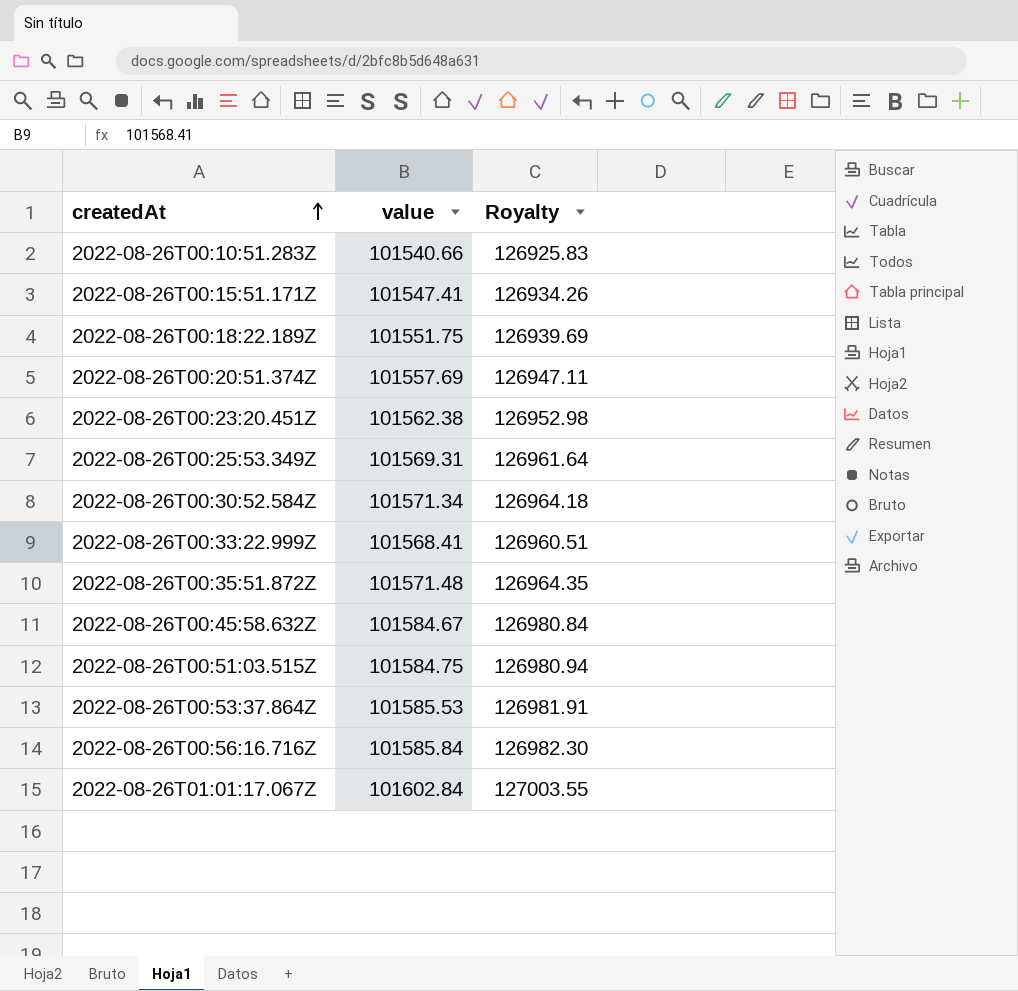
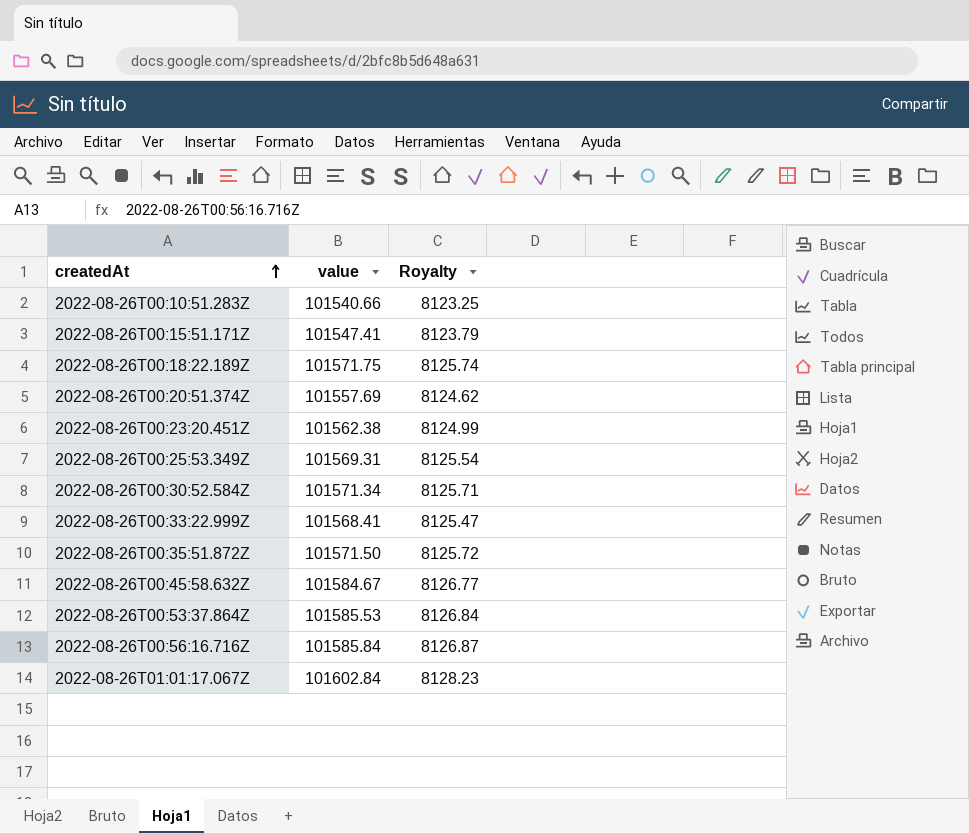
column Royalty | formula: [value] * 1.25 -> [value] * 0.08
row 2022-08-26T00:51:03.515Z: 101584.75 | 126980.94 -> none
2022-08-26T00:18:22.189Z | value: 101551.75 -> 101571.75
2022-08-26T00:35:51.872Z | value: 101571.48 -> 101571.50

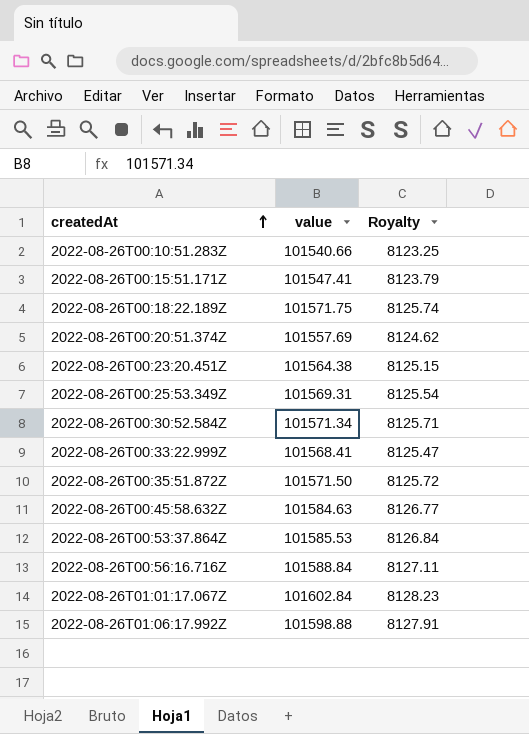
2022-08-26T00:23:20.451Z | value: 101562.38 -> 101564.38
2022-08-26T00:23:20.451Z | Royalty: 8124.99 -> 8125.15
2022-08-26T00:45:58.632Z | value: 101584.67 -> 101584.63
2022-08-26T00:56:16.716Z | value: 101585.84 -> 101588.84
2022-08-26T00:56:16.716Z | Royalty: 8126.87 -> 8127.11
row 2022-08-26T01:06:17.992Z: none -> 101598.88 | 8127.91

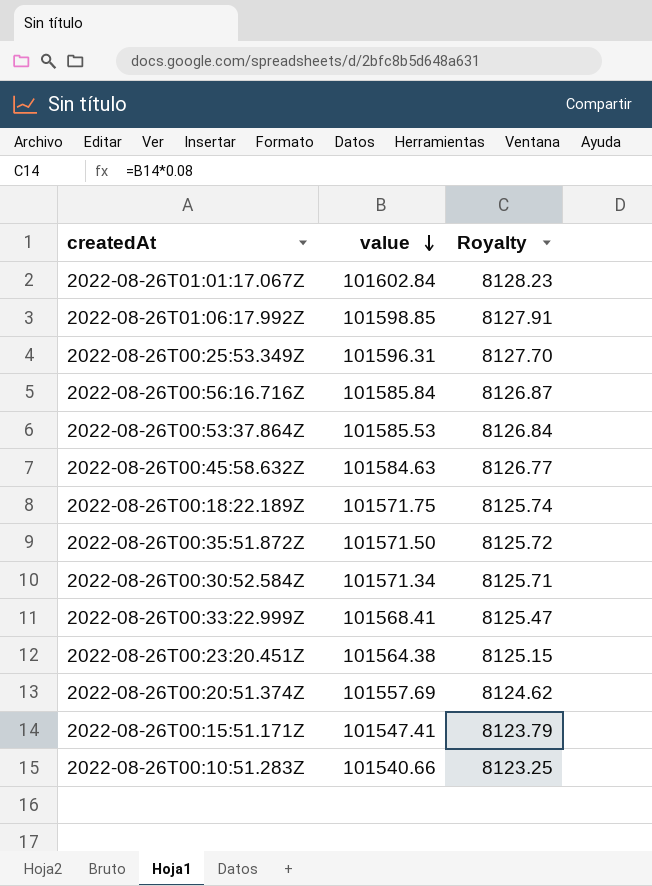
row order: createdAt ascending -> value descending
2022-08-26T01:06:17.992Z | value: 101598.88 -> 101598.85
2022-08-26T00:25:53.349Z | value: 101569.31 -> 101596.31
2022-08-26T00:25:53.349Z | Royalty: 8125.54 -> 8127.70
2022-08-26T00:56:16.716Z | value: 101588.84 -> 101585.84
2022-08-26T00:56:16.716Z | Royalty: 8127.11 -> 8126.87

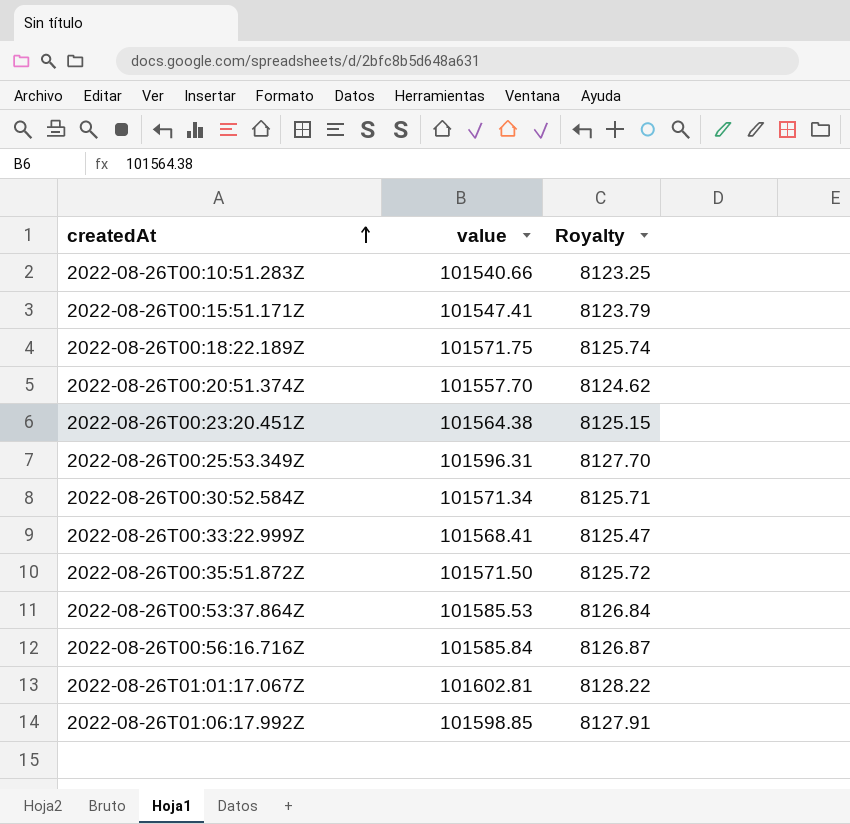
row order: value descending -> createdAt ascending
row 2022-08-26T00:45:58.632Z: 101584.63 | 8126.77 -> none
2022-08-26T00:20:51.374Z | value: 101557.69 -> 101557.70
2022-08-26T01:01:17.067Z | value: 101602.84 -> 101602.81
2022-08-26T01:01:17.067Z | Royalty: 8128.23 -> 8128.22

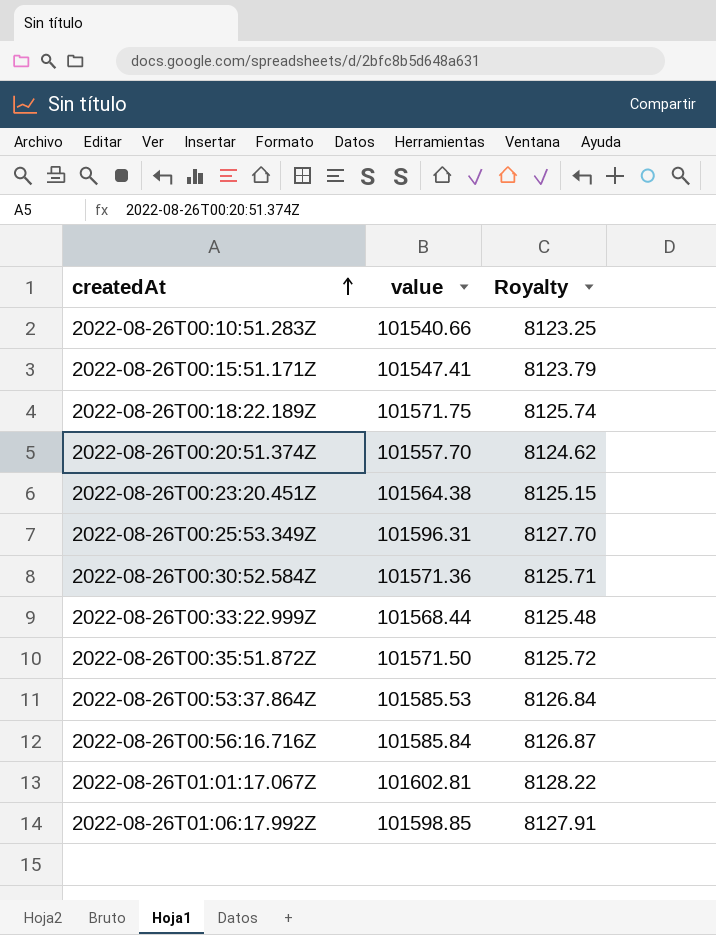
2022-08-26T00:30:52.584Z | value: 101571.34 -> 101571.36
2022-08-26T00:33:22.999Z | value: 101568.41 -> 101568.44
2022-08-26T00:33:22.999Z | Royalty: 8125.47 -> 8125.48

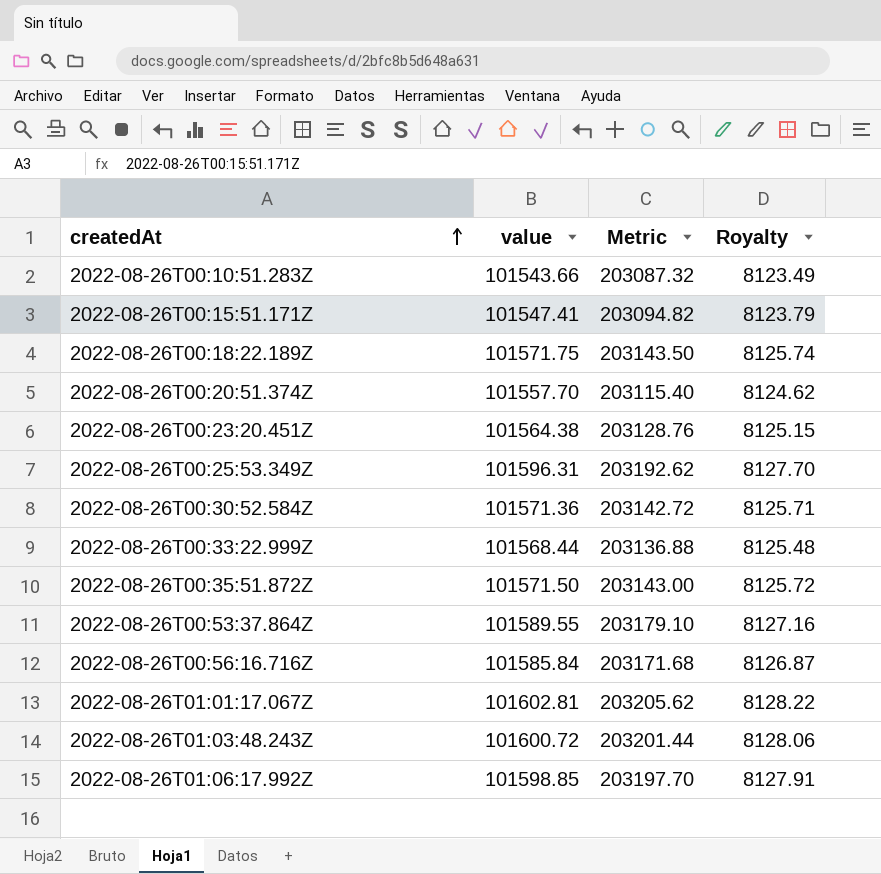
column Metric | formula: none -> [value] * 2
2022-08-26T00:10:51.283Z | value: 101540.66 -> 101543.66
2022-08-26T00:10:51.283Z | Royalty: 8123.25 -> 8123.49
2022-08-26T00:53:37.864Z | value: 101585.53 -> 101589.55
2022-08-26T00:53:37.864Z | Royalty: 8126.84 -> 8127.16
row 2022-08-26T01:03:48.243Z: none -> 101600.72 | 203201.44 | 8128.06

